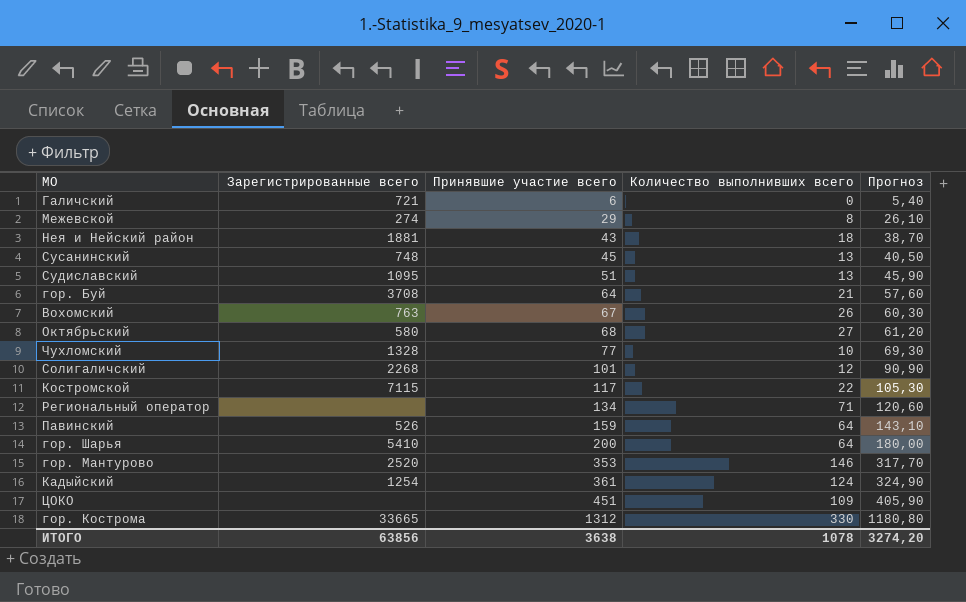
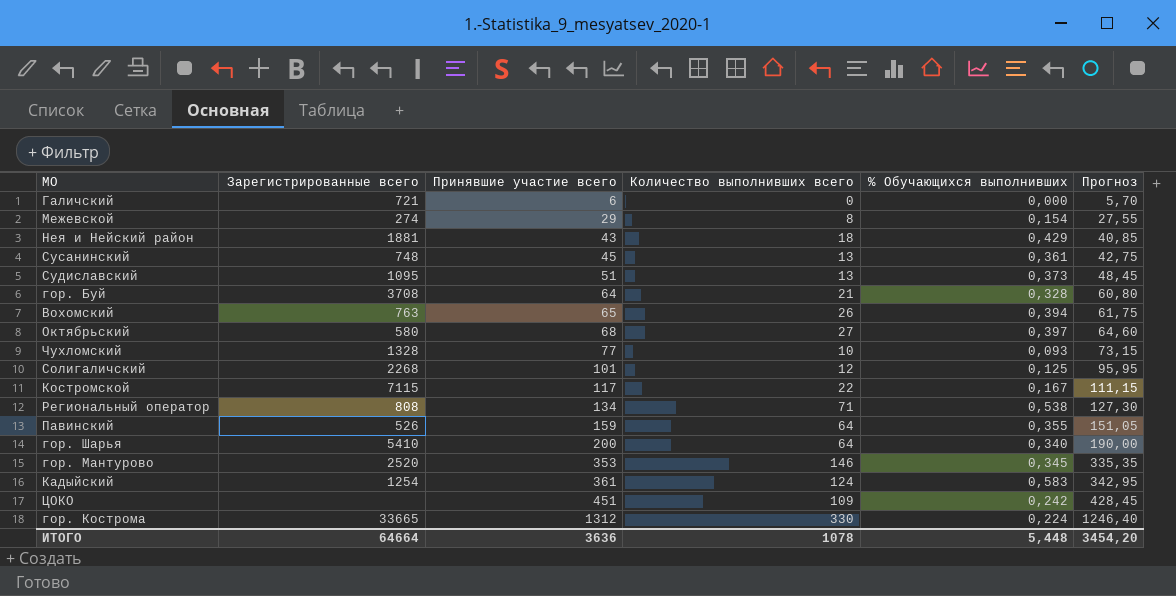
column % Обучающихся выполнивших | position: none -> 5
column Прогноз | formula: [Принявшие участие всего] * 0,9 -> [Принявшие участие всего] * 0,95
Вохомский | Принявшие участие всего: 67 -> 65
Региональный оператор | Зарегистрированные всего: none -> 808
ИТОГО | Зарегистрированные всего: 63856 -> 64664
ИТОГО | Принявшие участие всего: 3638 -> 3636
ИТОГО | Прогноз: 3274,20 -> 3454,20

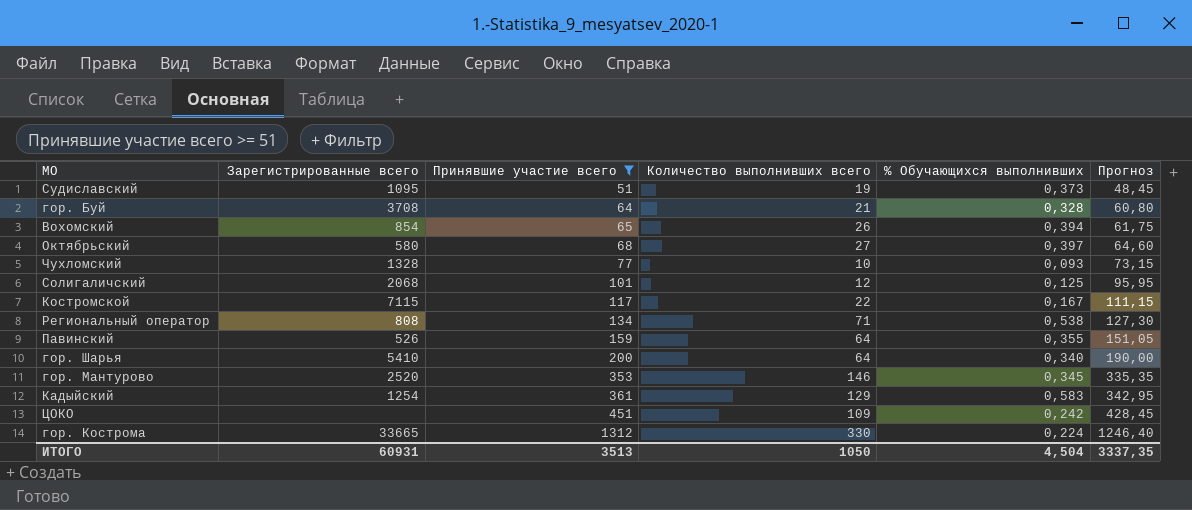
filter: none -> Принявшие участие всего >= 51
Судиславский | Количество выполнивших всего: 13 -> 19
Вохомский | Зарегистрированные всего: 763 -> 854
Солигаличский | Зарегистрированные всего: 2268 -> 2068
Кадыйский | Количество выполнивших всего: 124 -> 129
ИТОГО | Зарегистрированные всего: 64664 -> 60931
ИТОГО | Принявшие участие всего: 3636 -> 3513
ИТОГО | Количество выполнивших всего: 1078 -> 1050
ИТОГО | % Обучающихся выполнивших: 5,448 -> 4,504
ИТОГО | Прогноз: 3454,20 -> 3337,35

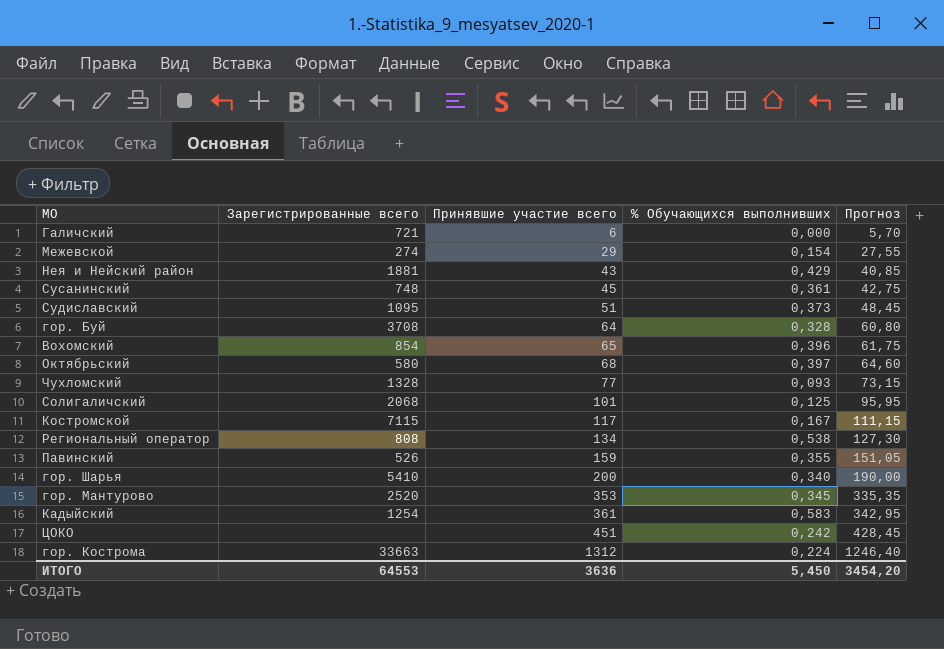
filter: Принявшие участие всего >= 51 -> none
column Количество выполнивших всего | position: 4 -> none
Вохомский | % Обучающихся выполнивших: 0,394 -> 0,396
гор. Кострома | Зарегистрированные всего: 33665 -> 33663
ИТОГО | Зарегистрированные всего: 60931 -> 64553
ИТОГО | Принявшие участие всего: 3513 -> 3636
ИТОГО | % Обучающихся выполнивших: 4,504 -> 5,450
ИТОГО | Прогноз: 3337,35 -> 3454,20

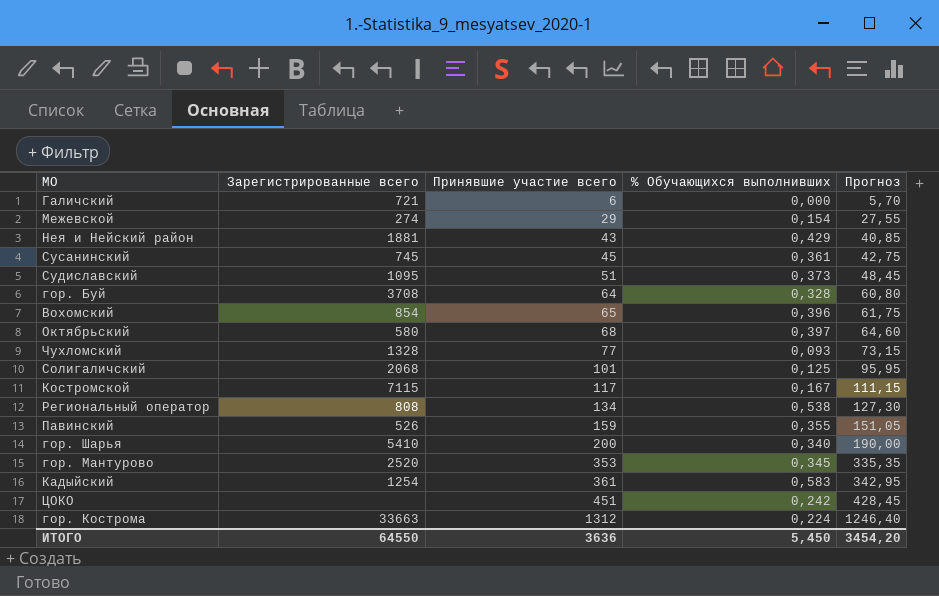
Сусанинский | Зарегистрированные всего: 748 -> 745
ИТОГО | Зарегистрированные всего: 64553 -> 64550

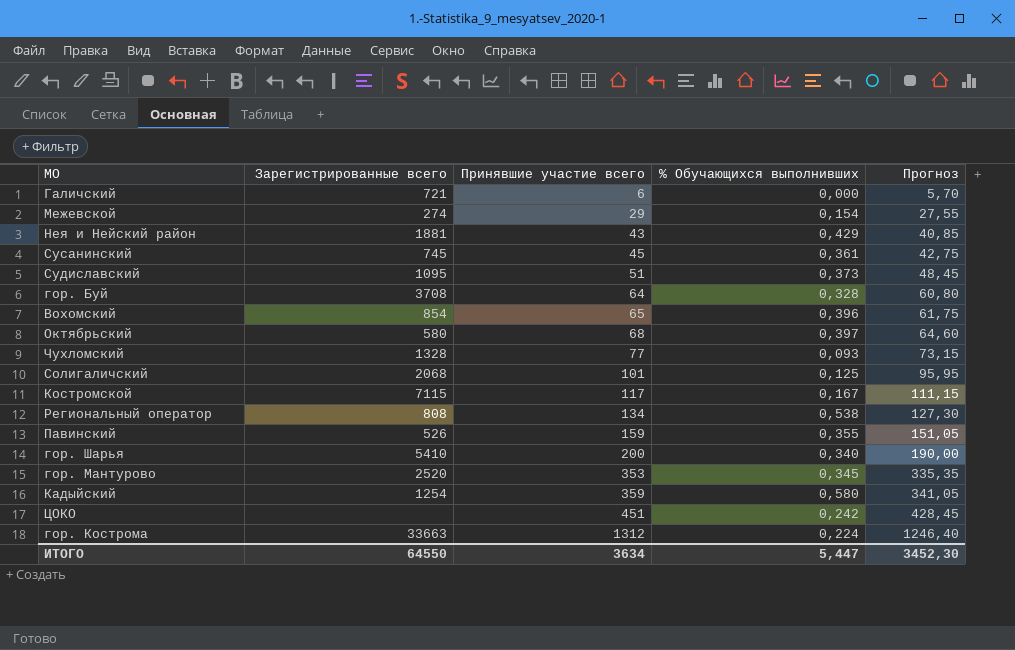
Кадыйский | Принявшие участие всего: 361 -> 359
Кадыйский | % Обучающихся выполнивших: 0,583 -> 0,580
Кадыйский | Прогноз: 342,95 -> 341,05
ИТОГО | Принявшие участие всего: 3636 -> 3634
ИТОГО | % Обучающихся выполнивших: 5,450 -> 5,447
ИТОГО | Прогноз: 3454,20 -> 3452,30

